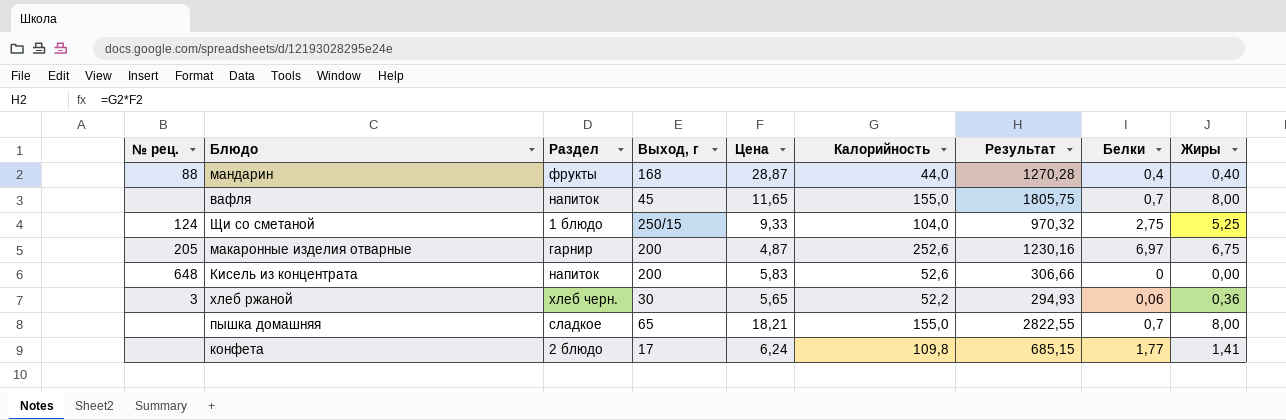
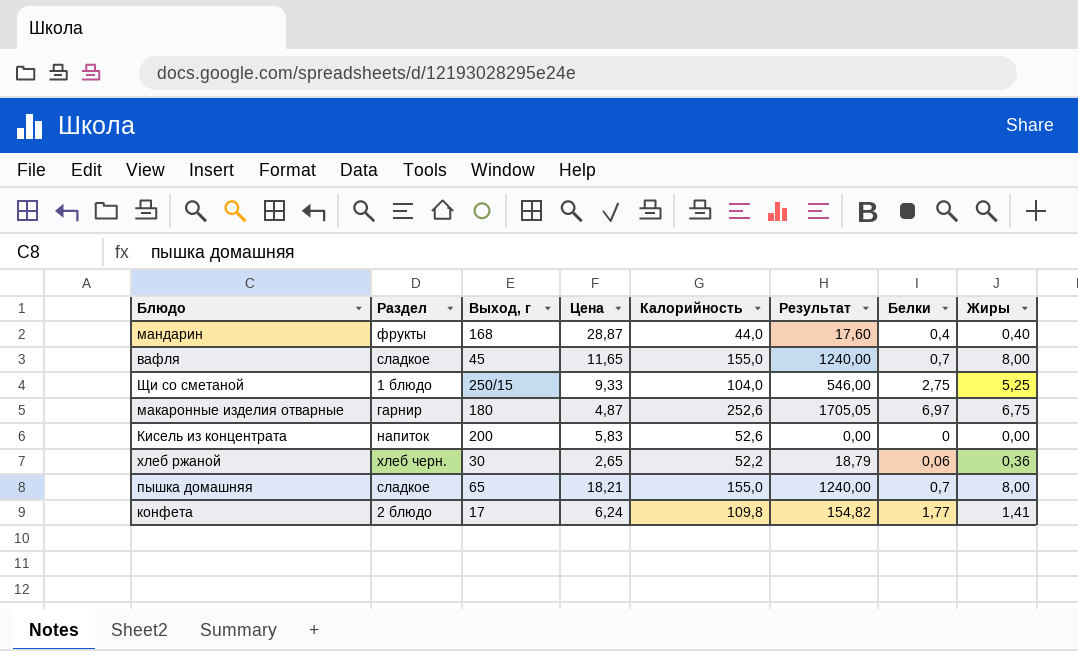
column № рец. | position: 1 -> none
column Результат | formula: [Цена] * [Калорийность] -> [Калорийность] * [Жиры]
вафля | Раздел: напиток -> сладкое
макаронные изделия отварные | Выход, г: 200 -> 180
хлеб ржаной | Цена: 5,65 -> 2,65

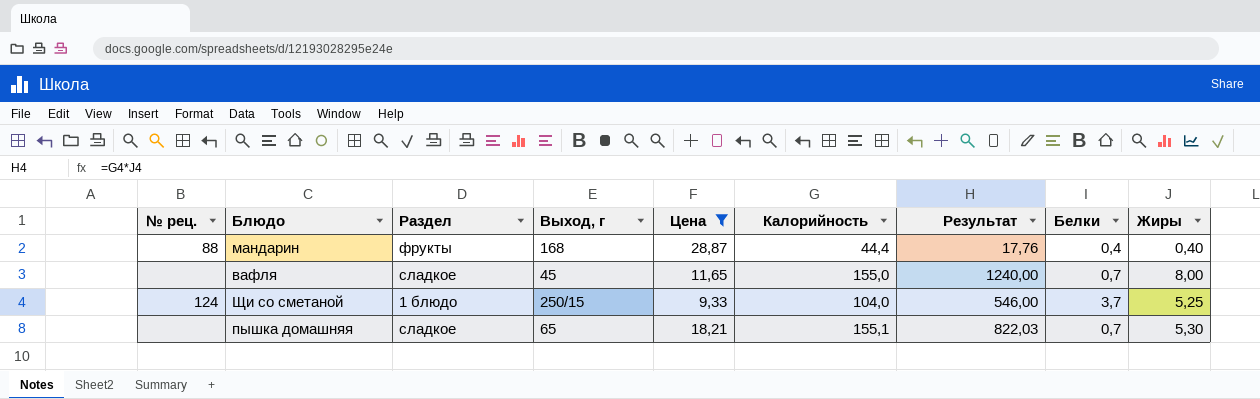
filter: none -> Цена >= 9,33
column № рец. | position: none -> 1
мандарин | Калорийность: 44,0 -> 44,4
мандарин | Результат: 17,60 -> 17,76
Щи со сметаной | Белки: 2,75 -> 3,7
пышка домашняя | Калорийность: 155,0 -> 155,1
пышка домашняя | Результат: 1240,00 -> 822,03
пышка домашняя | Жиры: 8,00 -> 5,30

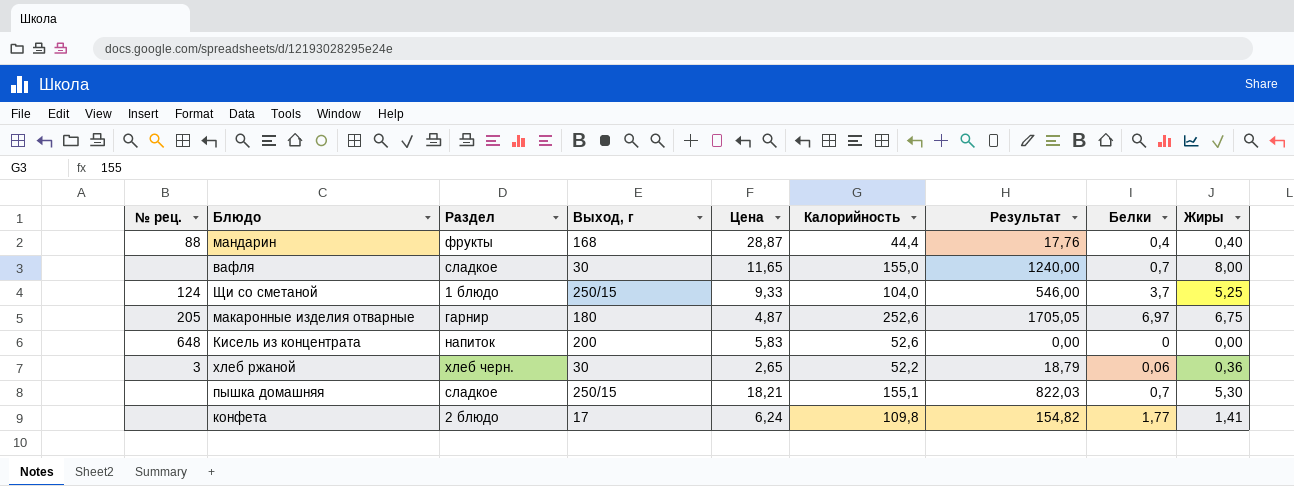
filter: Цена >= 9,33 -> none
вафля | Выход, г: 45 -> 30
пышка домашняя | Выход, г: 65 -> 250/15

